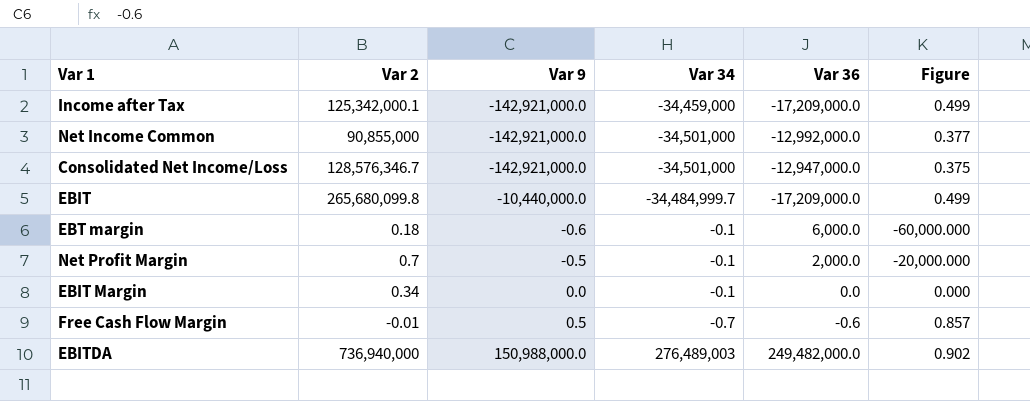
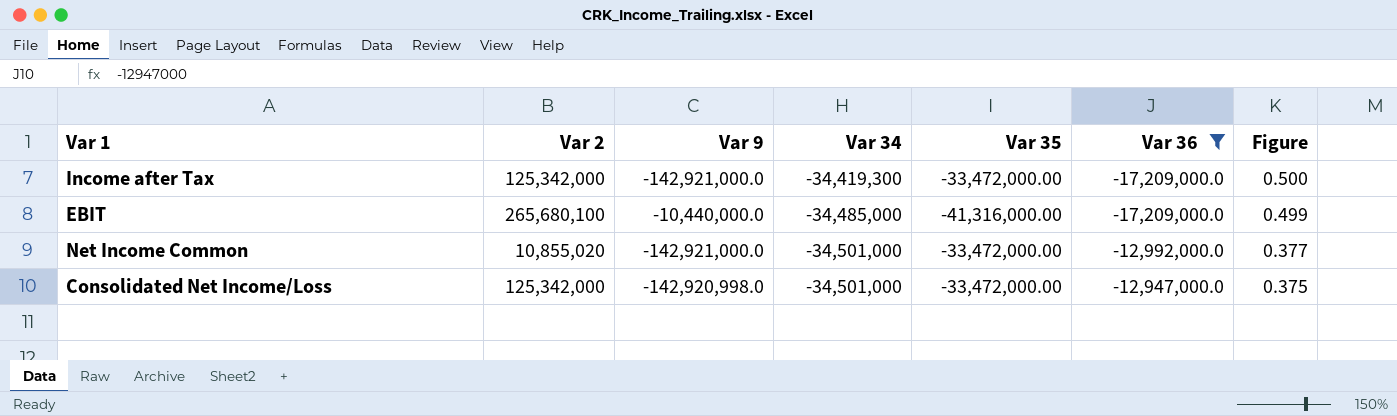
filter: none -> Var 36 <= -12,947,000.0
row order: Var 9 ascending -> Var 34 descending
column Var 35 | position: none -> 5
Income after Tax | Var 2: 125,342,000.1 -> 125,342,000
Income after Tax | Var 34: -34,459,000 -> -34,419,300
Income after Tax | Figure: 0.499 -> 0.500
EBIT | Var 2: 265,680,099.8 -> 265,680,100
EBIT | Var 34: -34,484,999.7 -> -34,485,000
Net Income Common | Var 2: 90,855,000 -> 10,855,020
Consolidated Net Income/Loss | Var 2: 128,576,346.7 -> 125,342,000
Consolidated Net Income/Loss | Var 9: -142,921,000.0 -> -142,920,998.0

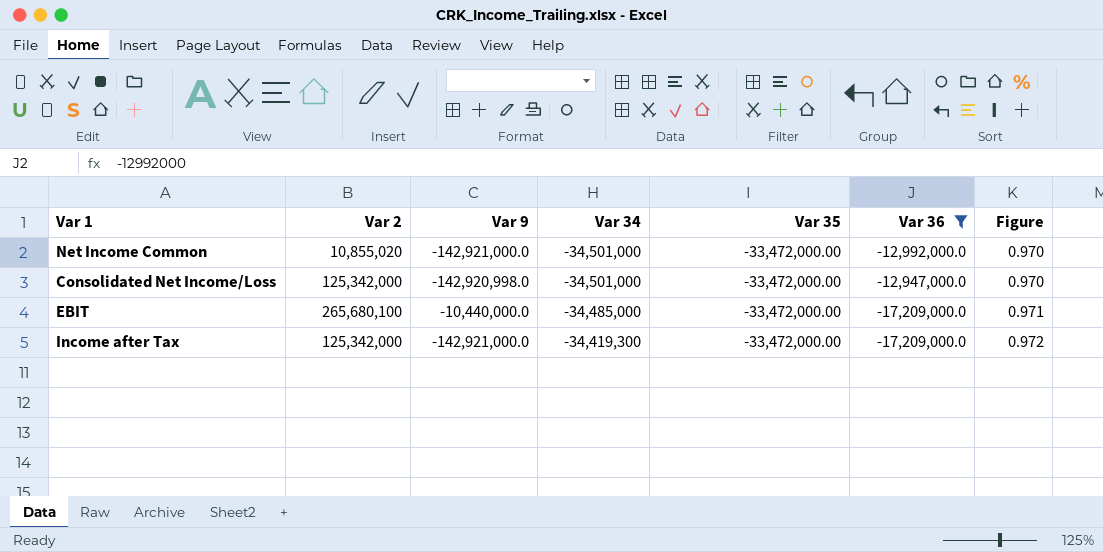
row order: Var 34 descending -> Var 34 ascending
column Figure | formula: [Var 36] / [Var 34] -> [Var 35] / [Var 34]
EBIT | Var 35: -41,316,000.00 -> -33,472,000.00

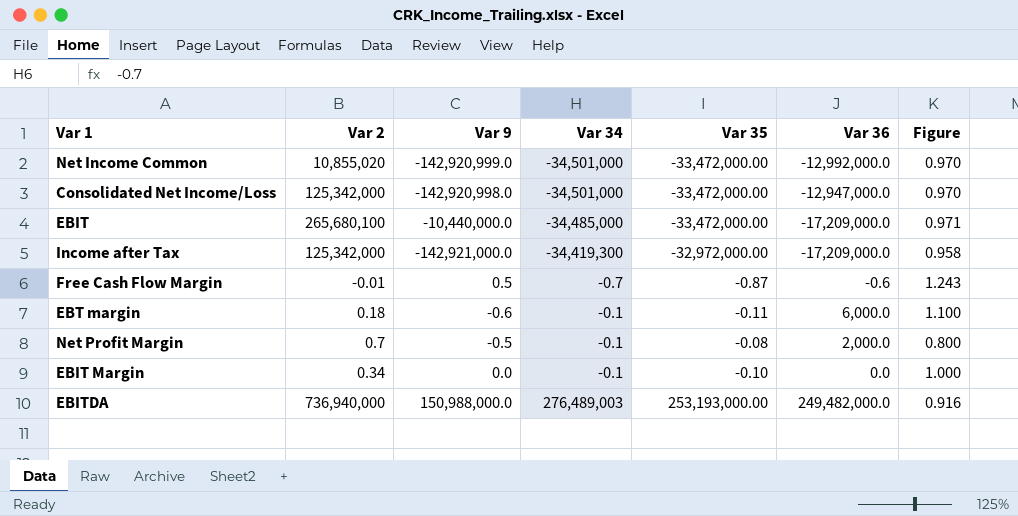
filter: Var 36 <= -12,947,000.0 -> none
Net Income Common | Var 9: -142,921,000.0 -> -142,920,999.0
Income after Tax | Var 35: -33,472,000.00 -> -32,972,000.00
Income after Tax | Figure: 0.972 -> 0.958

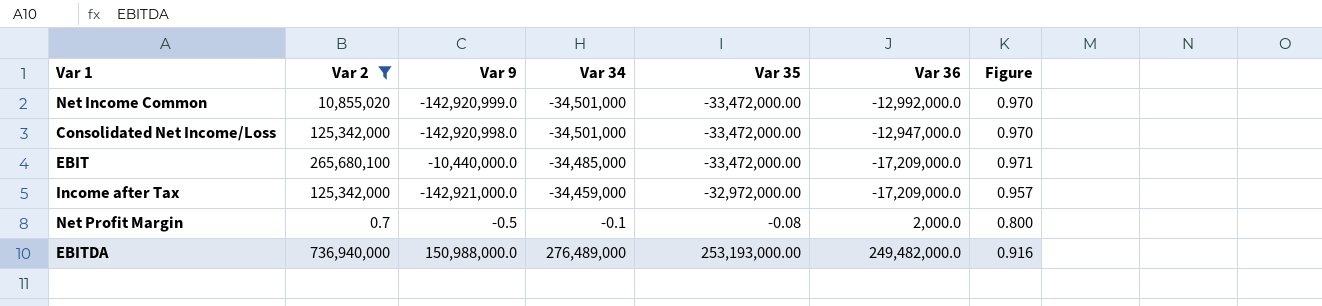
filter: none -> Var 2 >= 0.7
Income after Tax | Var 34: -34,419,300 -> -34,459,000
Income after Tax | Figure: 0.958 -> 0.957
EBITDA | Var 34: 276,489,003 -> 276,489,000

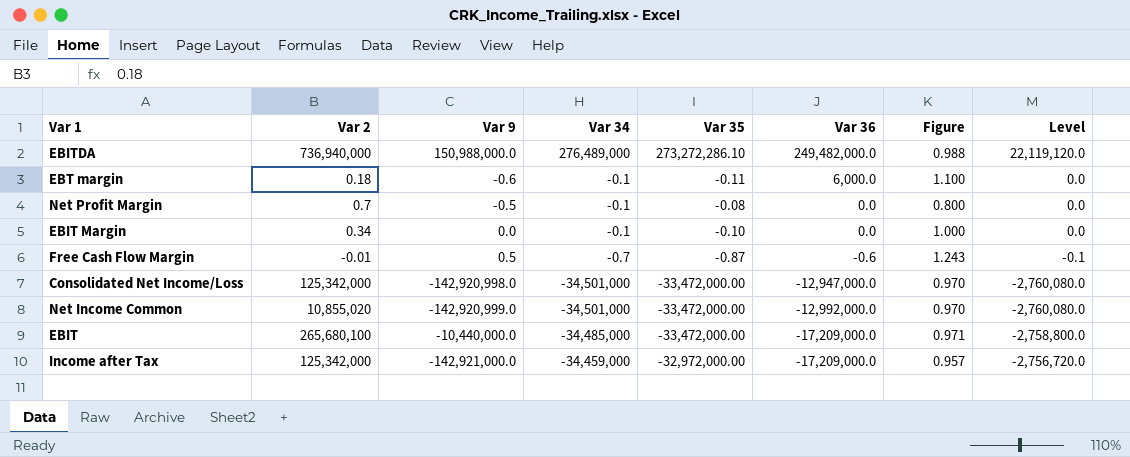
filter: Var 2 >= 0.7 -> none
row order: Var 34 ascending -> Var 36 descending
column Level | formula: none -> [Var 34] * 0.08
EBITDA | Var 35: 253,193,000.00 -> 273,272,286.10
EBITDA | Figure: 0.916 -> 0.988
Net Profit Margin | Var 36: 2,000.0 -> 0.0

